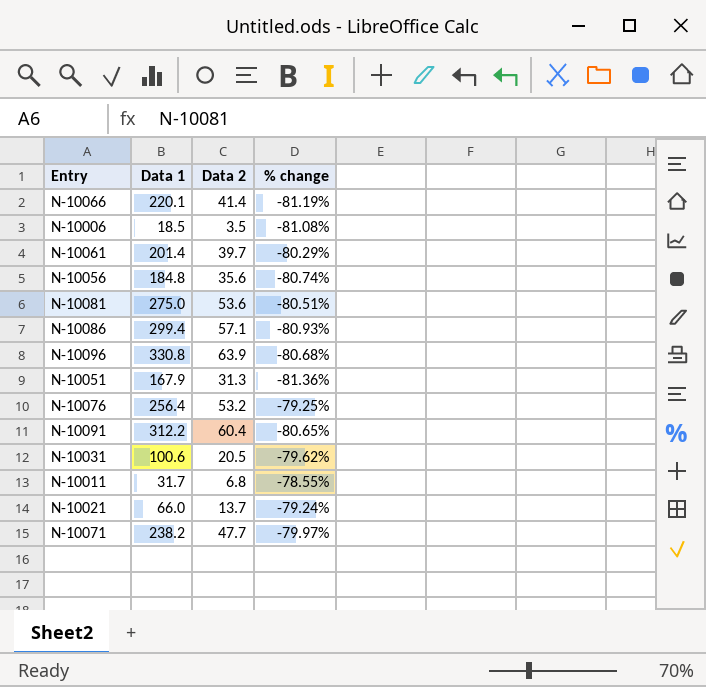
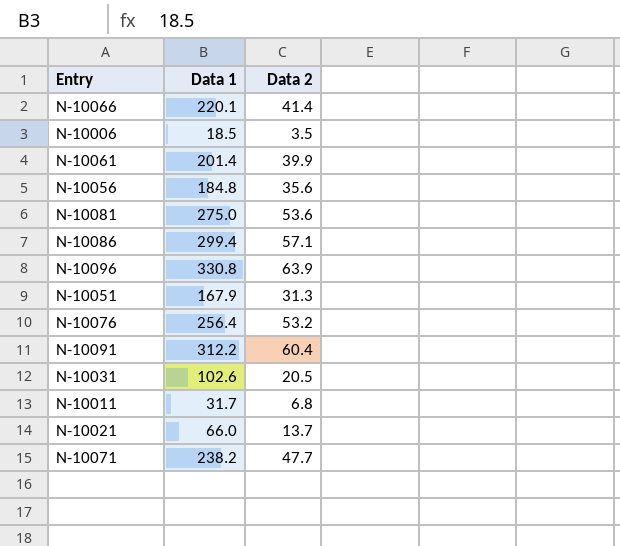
column % change | formula: ([Data 2] - [Data 1]) / [Data 1] -> none
N-10061 | Data 2: 39.7 -> 39.9
N-10031 | Data 1: 100.6 -> 102.6

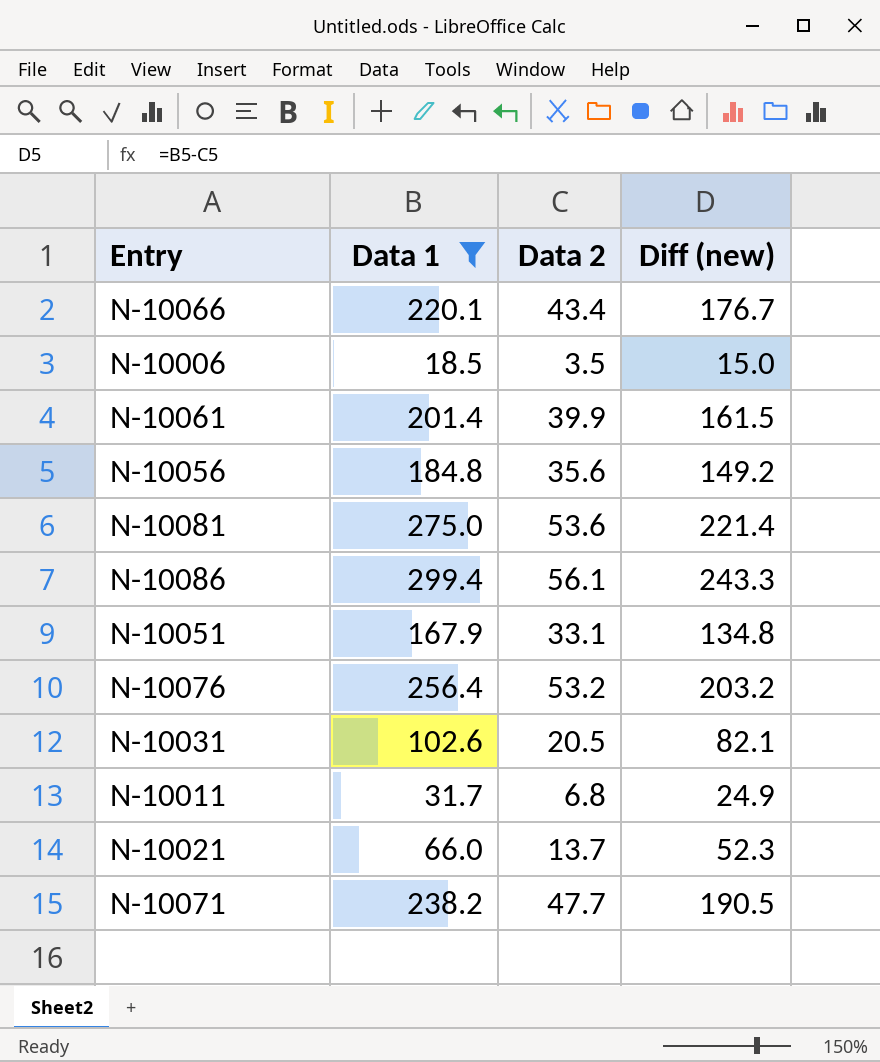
filter: none -> Data 1 <= 299.4
column Diff (new) | formula: none -> [Data 1] - [Data 2]
N-10066 | Data 2: 41.4 -> 43.4
N-10086 | Data 2: 57.1 -> 56.1
N-10051 | Data 2: 31.3 -> 33.1

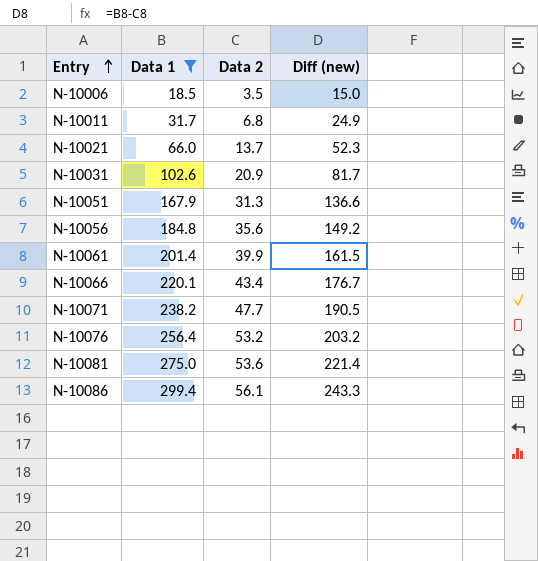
row order: none -> Entry ascending
N-10031 | Data 2: 20.5 -> 20.9
N-10031 | Diff (new): 82.1 -> 81.7
N-10051 | Data 2: 33.1 -> 31.3
N-10051 | Diff (new): 134.8 -> 136.6

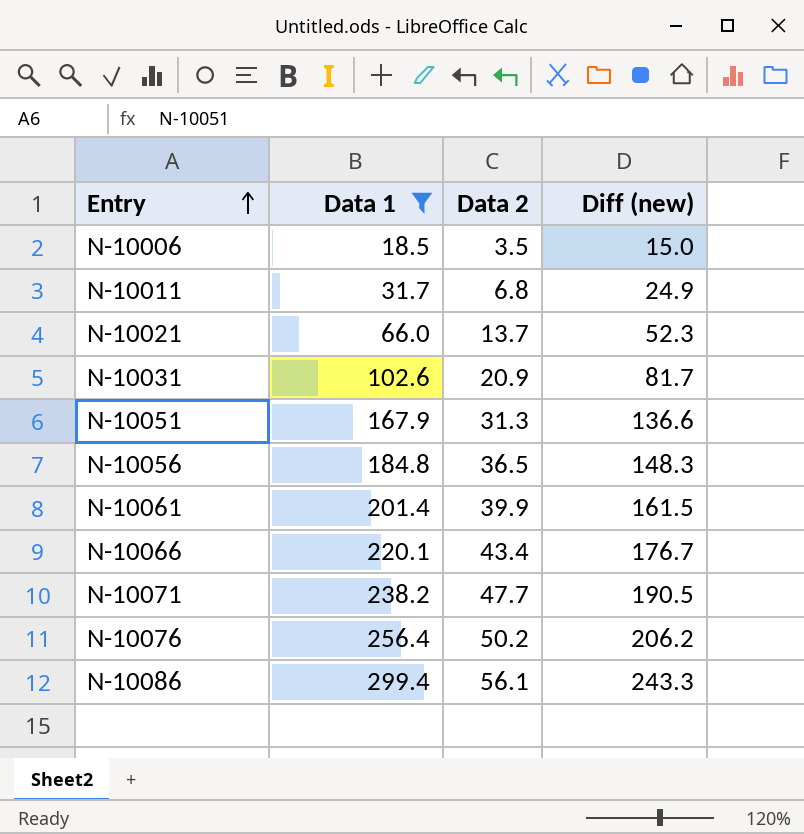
row N-10081: 275.0 | 53.6 | 221.4 -> none
N-10056 | Data 2: 35.6 -> 36.5
N-10056 | Diff (new): 149.2 -> 148.3
N-10076 | Data 2: 53.2 -> 50.2
N-10076 | Diff (new): 203.2 -> 206.2

